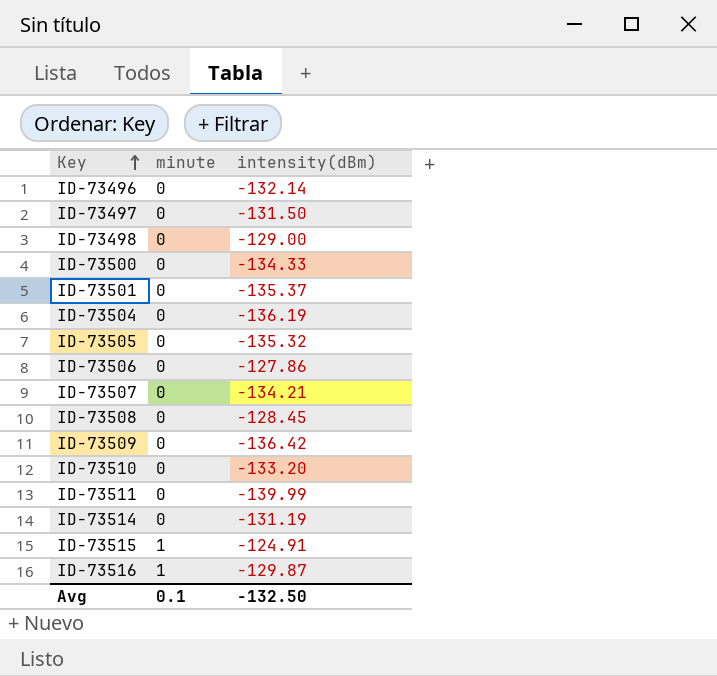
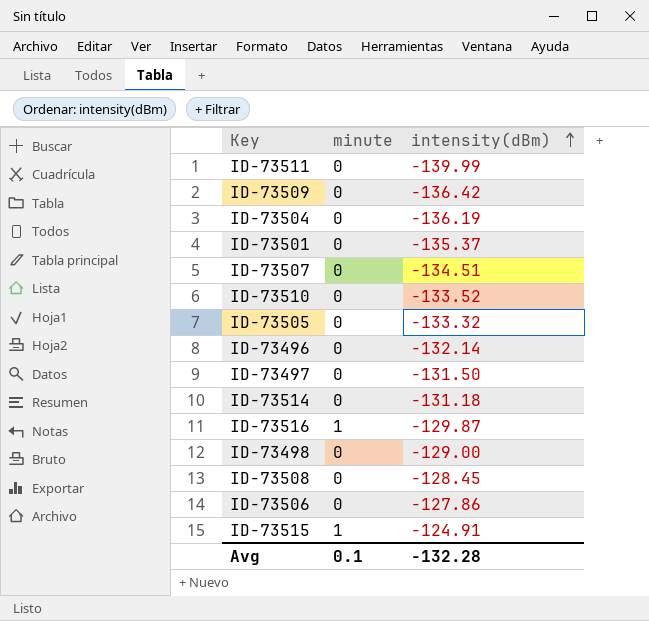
row order: Key ascending -> intensity(dBm) ascending
row ID-73500: 0 | -134.33 -> none
ID-73507 | intensity(dBm): -134.21 -> -134.51
ID-73510 | intensity(dBm): -133.20 -> -133.52
ID-73505 | intensity(dBm): -135.32 -> -133.32
ID-73514 | intensity(dBm): -131.19 -> -131.18
Avg | intensity(dBm): -132.50 -> -132.28

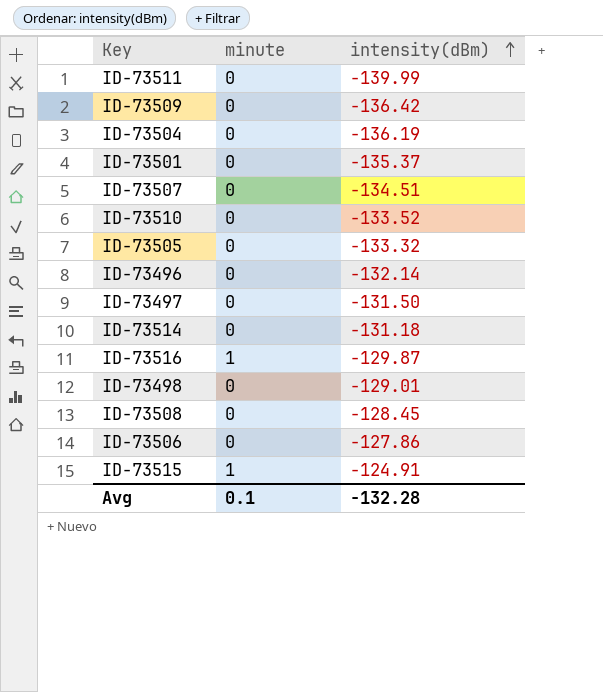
ID-73498 | intensity(dBm): -129.00 -> -129.01

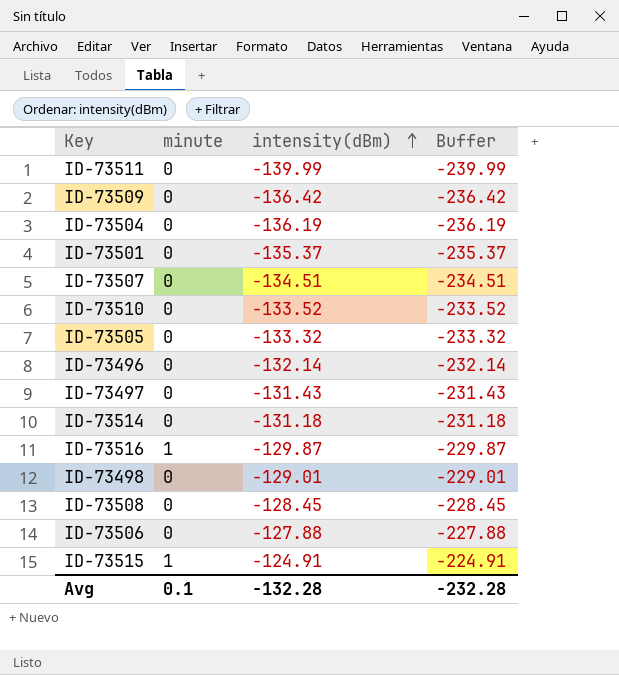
column Buffer | formula: none -> [intensity(dBm)] - 100
ID-73497 | intensity(dBm): -131.50 -> -131.43
ID-73506 | intensity(dBm): -127.86 -> -127.88

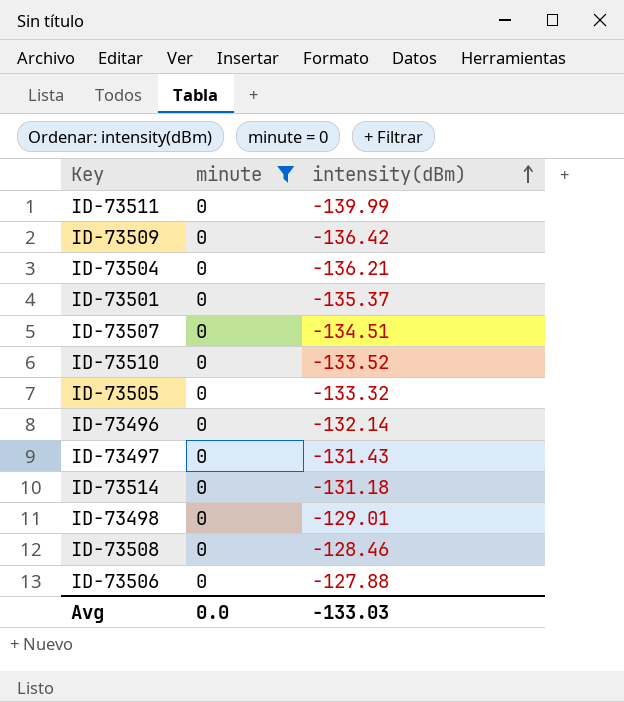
filter: none -> minute = 0
column Buffer | formula: [intensity(dBm)] - 100 -> none
ID-73504 | intensity(dBm): -136.19 -> -136.21
ID-73508 | intensity(dBm): -128.45 -> -128.46
Avg | minute: 0.1 -> 0.0
Avg | intensity(dBm): -132.28 -> -133.03

